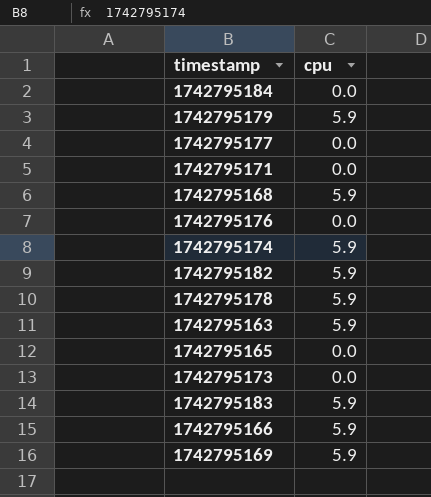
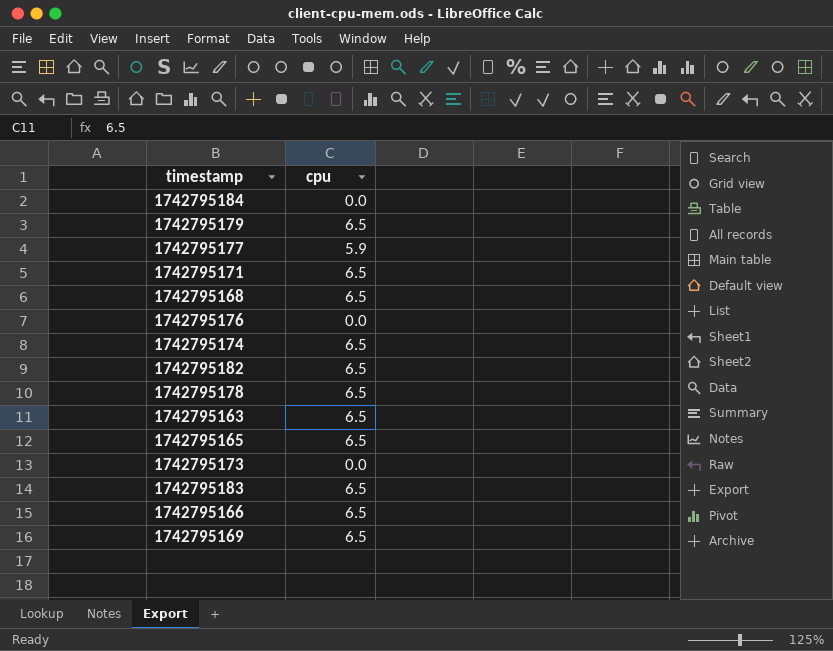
1742795179 | cpu: 5.9 -> 6.5
1742795177 | cpu: 0.0 -> 5.9
1742795171 | cpu: 0.0 -> 6.5
1742795168 | cpu: 5.9 -> 6.5
1742795174 | cpu: 5.9 -> 6.5
1742795182 | cpu: 5.9 -> 6.5
1742795178 | cpu: 5.9 -> 6.5
1742795163 | cpu: 5.9 -> 6.5
1742795165 | cpu: 0.0 -> 6.5
1742795183 | cpu: 5.9 -> 6.5
1742795166 | cpu: 5.9 -> 6.5
1742795169 | cpu: 5.9 -> 6.5

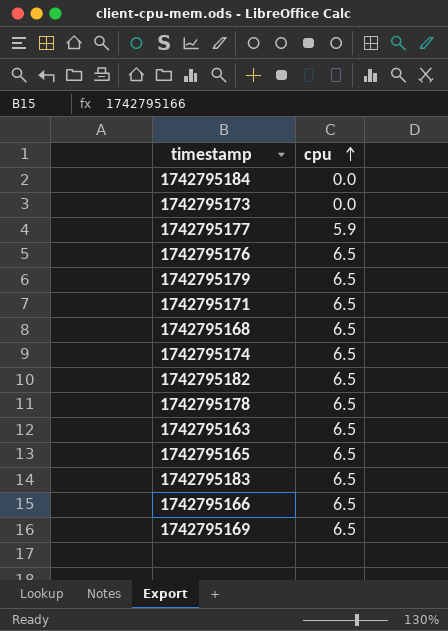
row order: none -> cpu ascending
1742795176 | cpu: 0.0 -> 6.5

